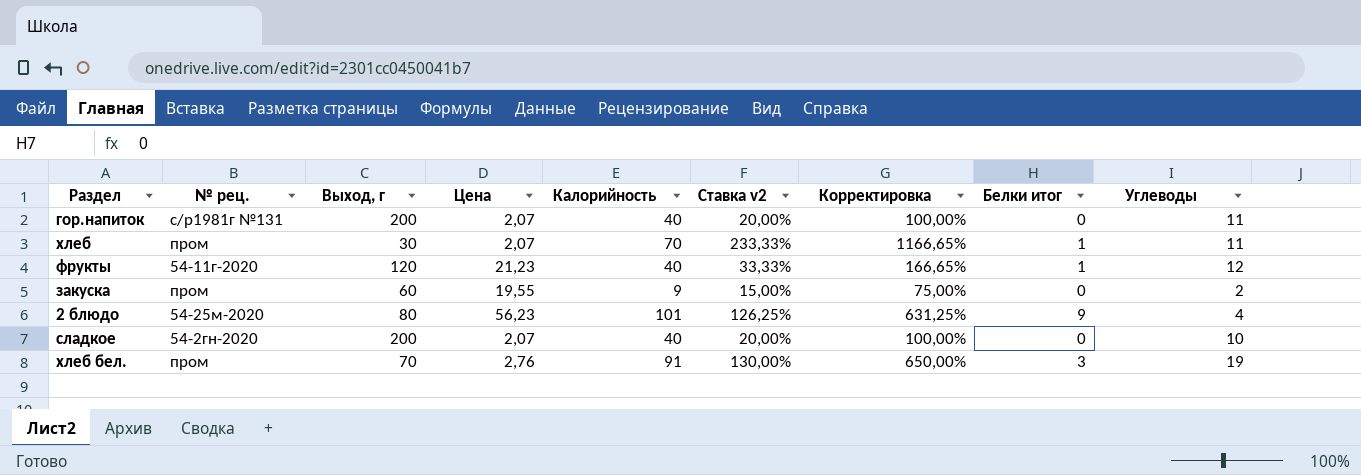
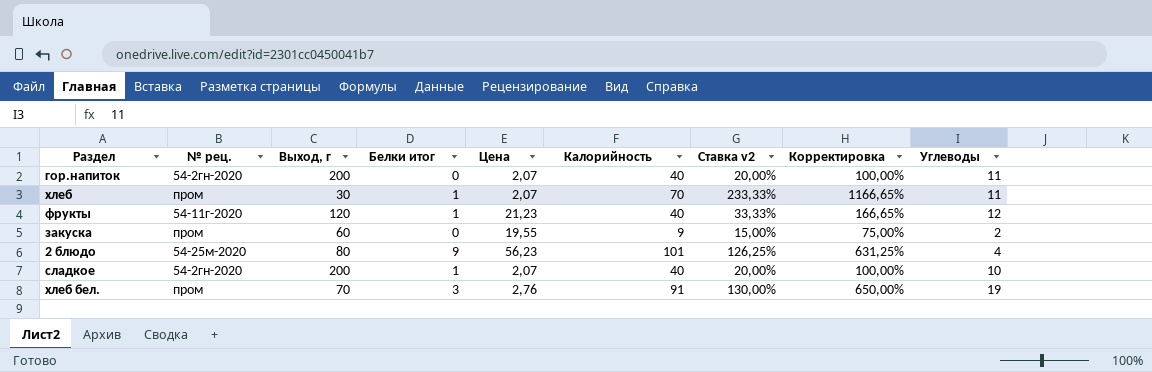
column Белки итог | position: 8 -> 4
гор.напиток | № рец.: с/р1981г №131 -> 54-2гн-2020
сладкое | Белки итог: 0 -> 1

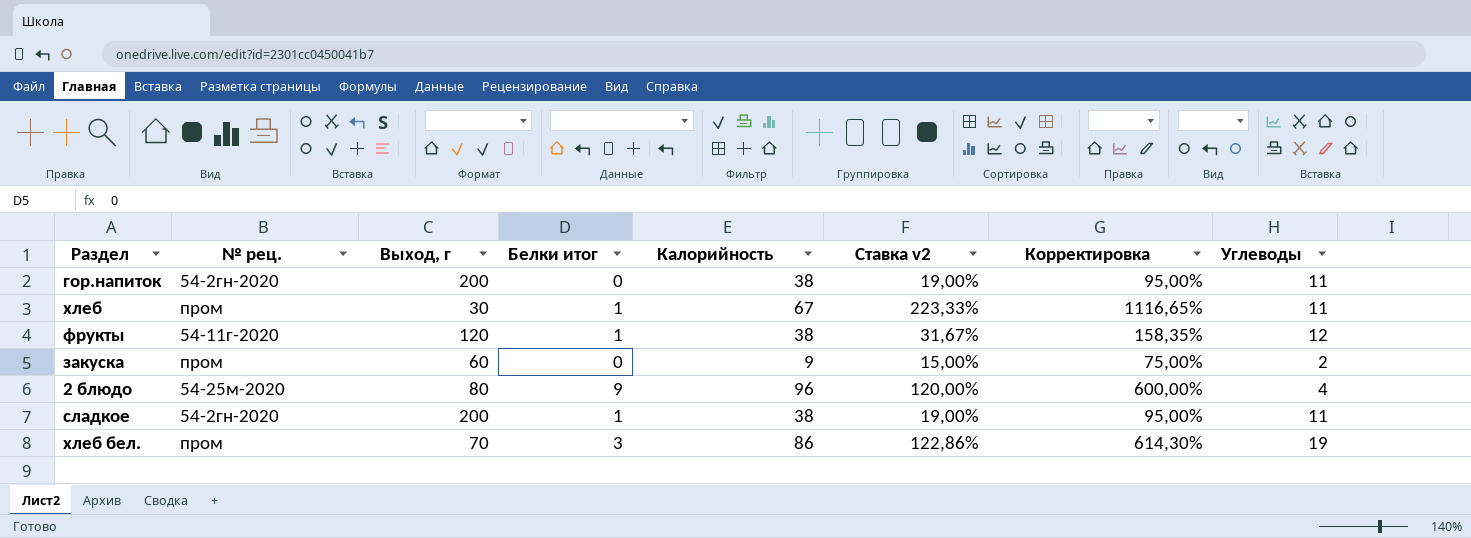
column Цена | position: 5 -> none
гор.напиток | Калорийность: 40 -> 38
гор.напиток | Ставка v2: 20,00% -> 19,00%
гор.напиток | Корректировка: 100,00% -> 95,00%
хлеб | Калорийность: 70 -> 67
хлеб | Ставка v2: 233,33% -> 223,33%
хлеб | Корректировка: 1166,65% -> 1116,65%
фрукты | Калорийность: 40 -> 38
фрукты | Ставка v2: 33,33% -> 31,67%
фрукты | Корректировка: 166,65% -> 158,35%
2 блюдо | Калорийность: 101 -> 96
2 блюдо | Ставка v2: 126,25% -> 120,00%
2 блюдо | Корректировка: 631,25% -> 600,00%
сладкое | Калорийность: 40 -> 38
сладкое | Ставка v2: 20,00% -> 19,00%
сладкое | Корректировка: 100,00% -> 95,00%
сладкое | Углеводы: 10 -> 11
хлеб бел. | Калорийность: 91 -> 86
хлеб бел. | Ставка v2: 130,00% -> 122,86%
хлеб бел. | Корректировка: 650,00% -> 614,30%

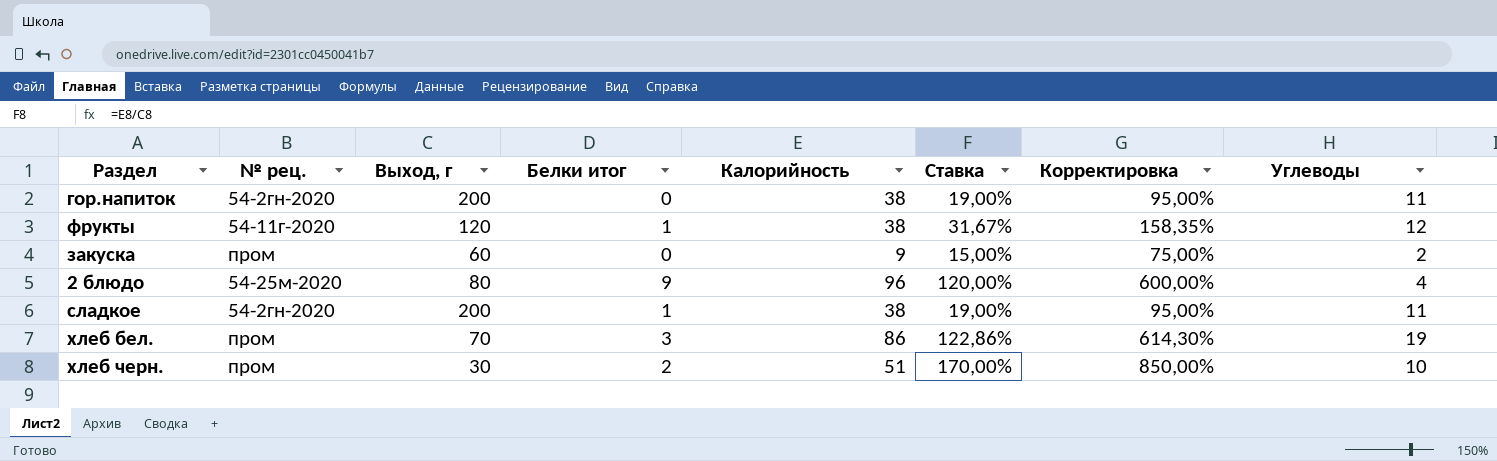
column name: Ставка v2 -> Ставка
row хлеб: пром | 30 | 1 | 67 | 223,33% | 1116,65% | 11 -> none
row хлеб черн.: none -> пром | 30 | 2 | 51 | 170,00% | 850,00% | 10

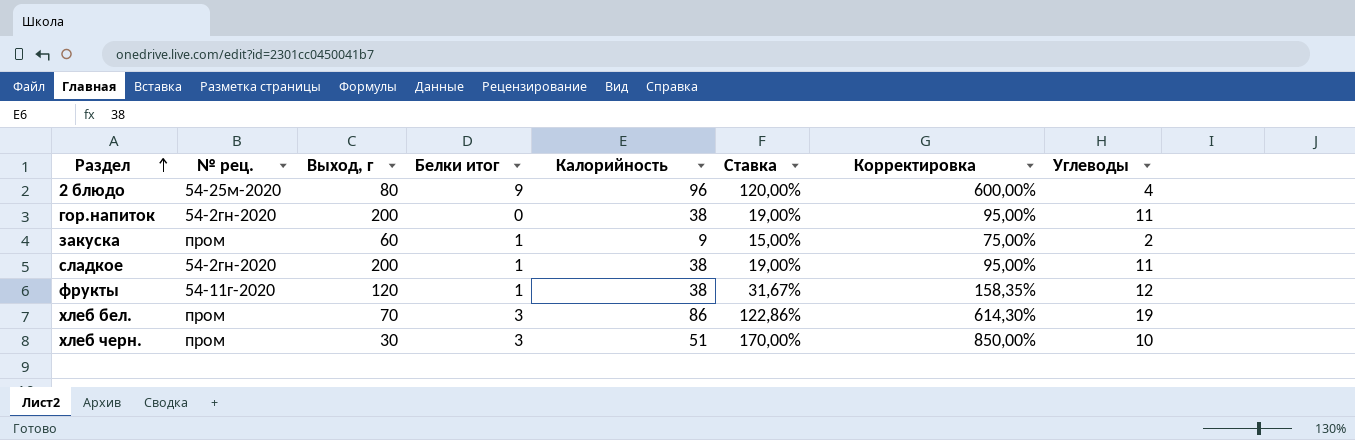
row order: none -> Раздел ascending
закуска | Белки итог: 0 -> 1
хлеб черн. | Белки итог: 2 -> 3

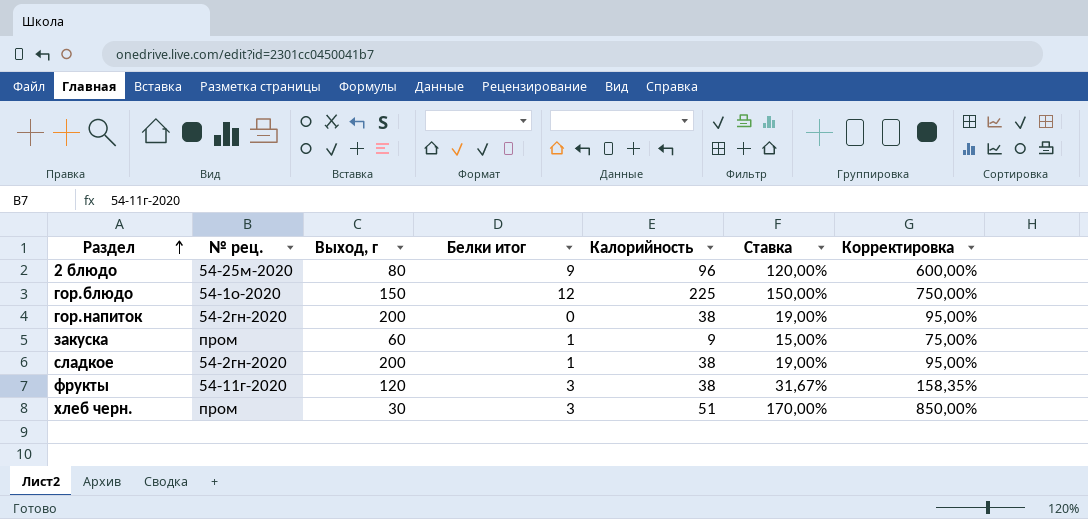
column Углеводы | position: 8 -> none
row хлеб бел.: пром | 70 | 3 | 86 | 122,86% | 614,30% | 19 -> none
row гор.блюдо: none -> 54-1о-2020 | 150 | 12 | 225 | 150,00% | 750,00%
фрукты | Белки итог: 1 -> 3

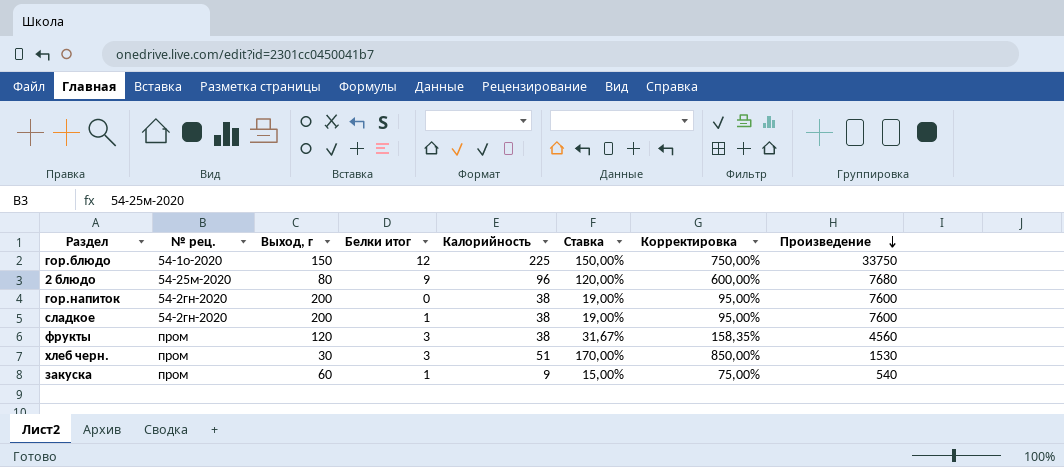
row order: Раздел ascending -> Произведение descending
column Произведение | formula: none -> [Выход, г] * [Калорийность]
фрукты | № рец.: 54-11г-2020 -> пром

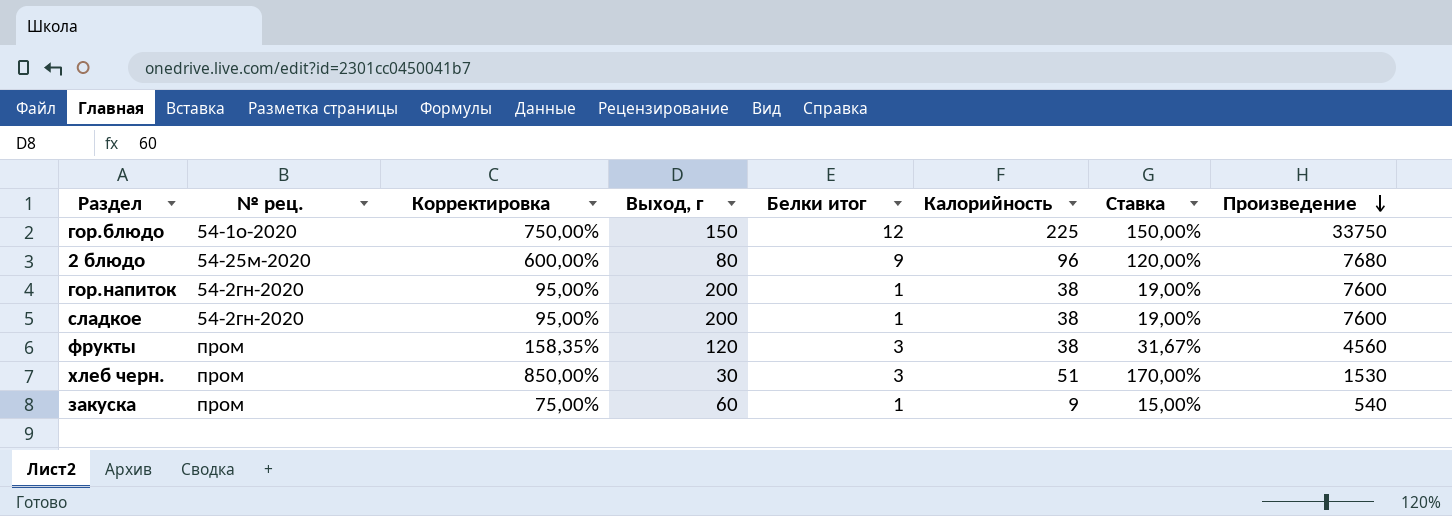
column Корректировка | position: 7 -> 3
гор.напиток | Белки итог: 0 -> 1

